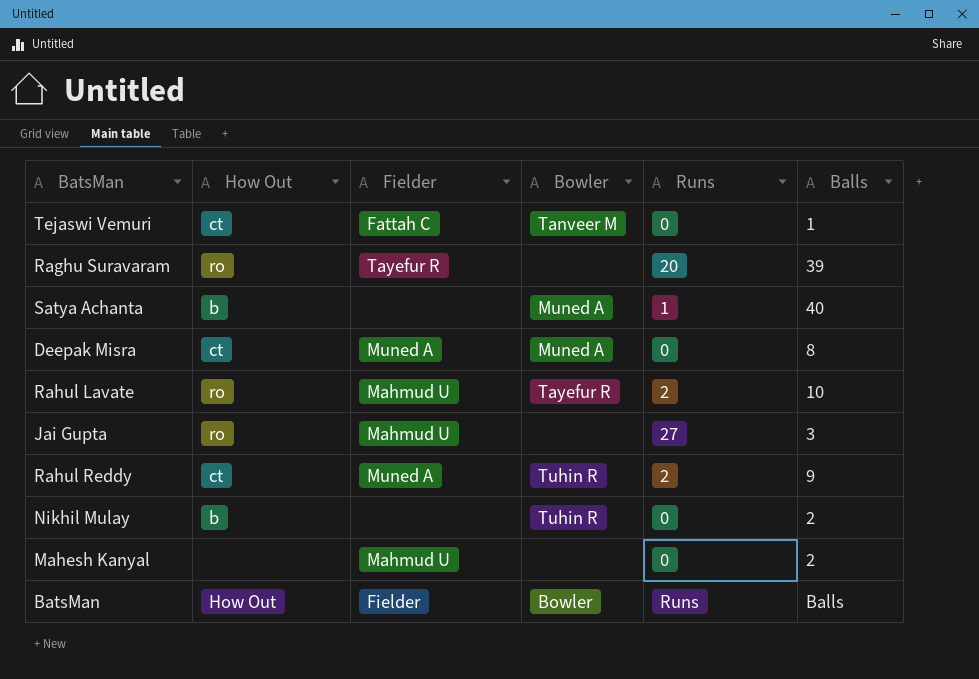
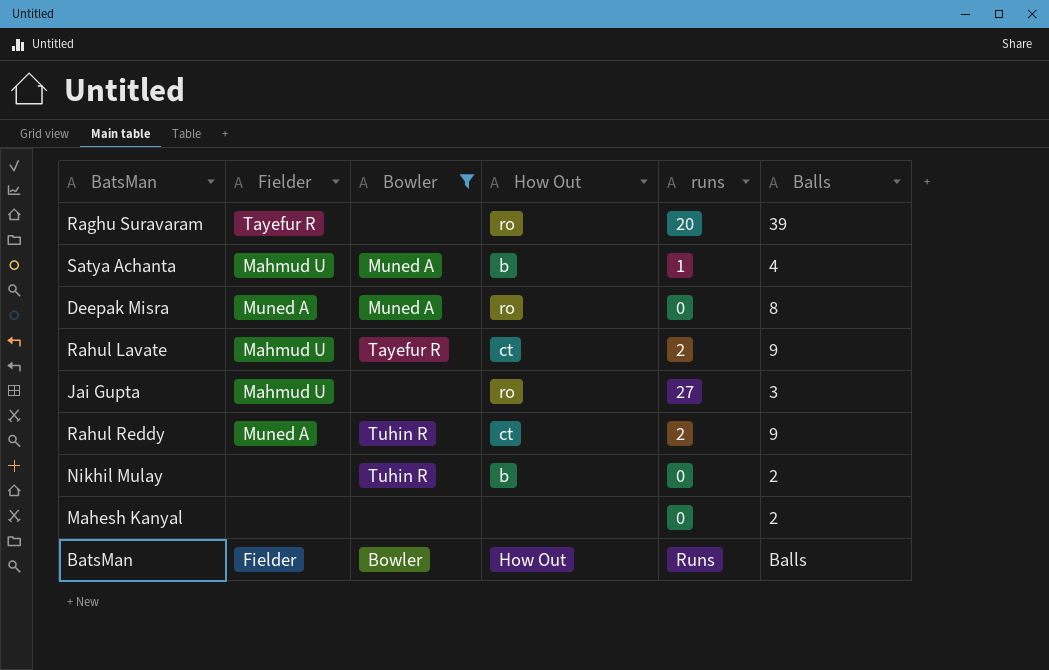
filter: none -> Bowler != Tanveer M
column How Out | position: 2 -> 4
column name: Runs -> runs
Satya Achanta | Fielder: none -> Mahmud U
Satya Achanta | Balls: 40 -> 4
Deepak Misra | How Out: ct -> ro
Rahul Lavate | How Out: ro -> ct
Rahul Lavate | Balls: 10 -> 9
Mahesh Kanyal | Fielder: Mahmud U -> none

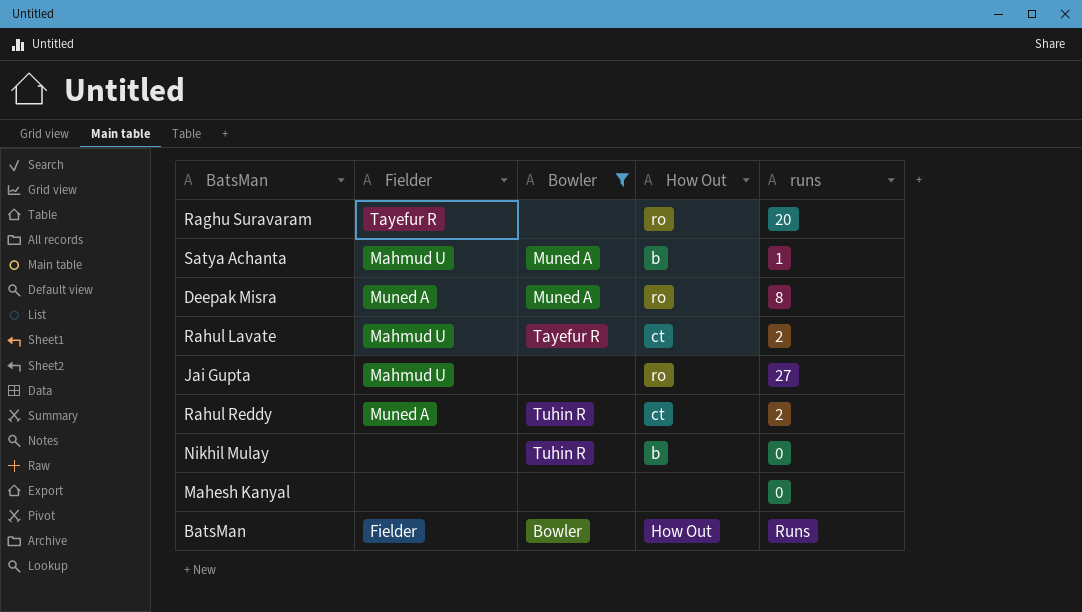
column Balls | position: 6 -> none
Deepak Misra | runs: 0 -> 8

